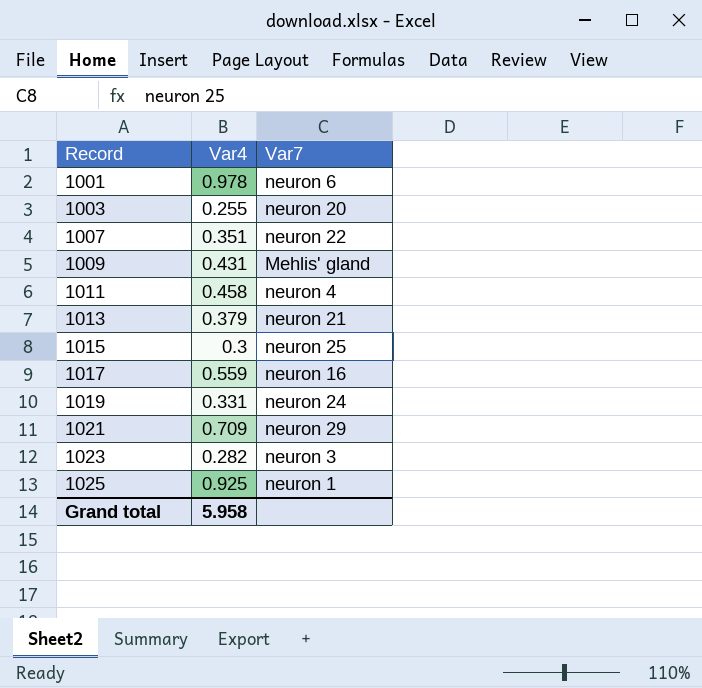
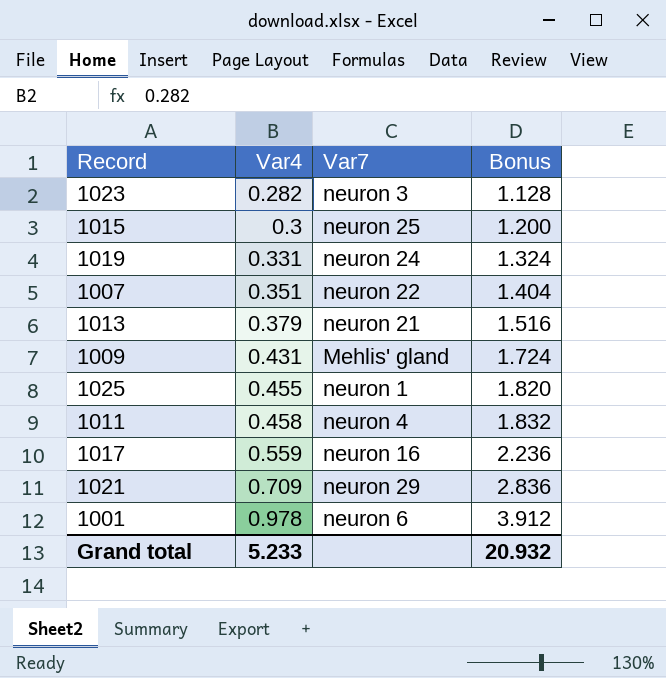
row order: Record ascending -> Var4 ascending
column Bonus | formula: none -> [Var4] * 4
row 1003: 0.255 | neuron 20 -> none
1025 | Var4: 0.925 -> 0.455
Grand total | Var4: 5.958 -> 5.233

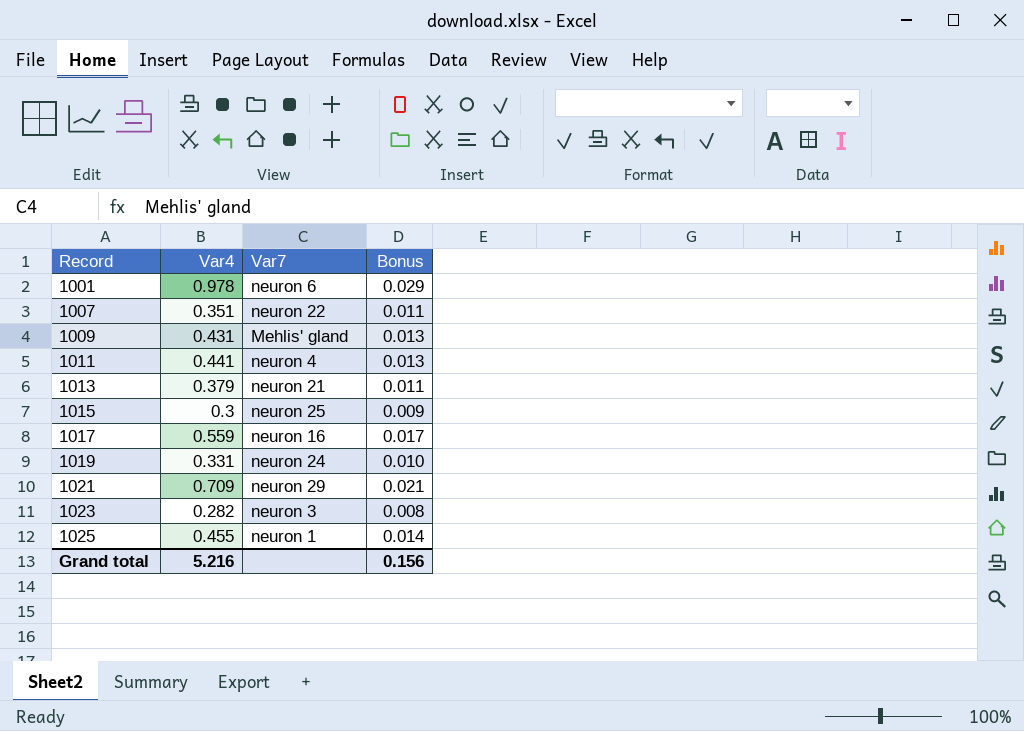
row order: Var4 ascending -> Record ascending
column Bonus | formula: [Var4] * 4 -> [Var4] * 0.03
1011 | Var4: 0.458 -> 0.441
Grand total | Var4: 5.233 -> 5.216
Grand total | Bonus: 20.932 -> 0.156

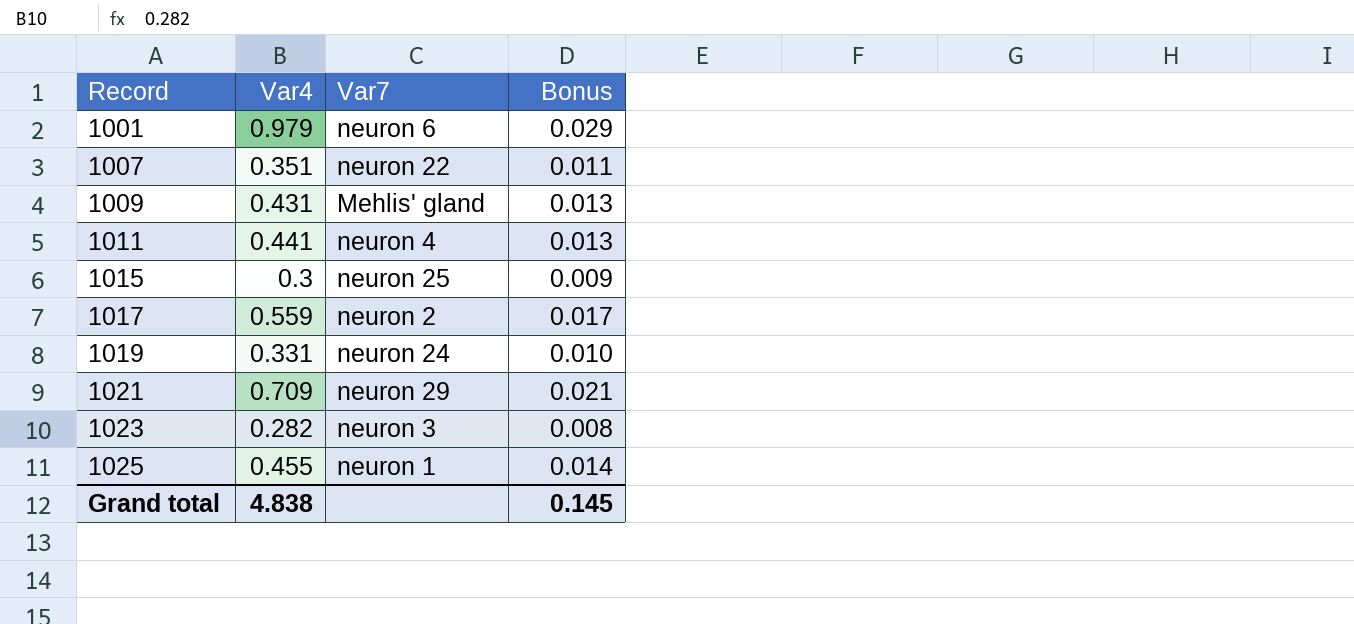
row 1013: 0.379 | neuron 21 | 0.011 -> none
1001 | Var4: 0.978 -> 0.979
1017 | Var7: neuron 16 -> neuron 2
Grand total | Var4: 5.216 -> 4.838
Grand total | Bonus: 0.156 -> 0.145

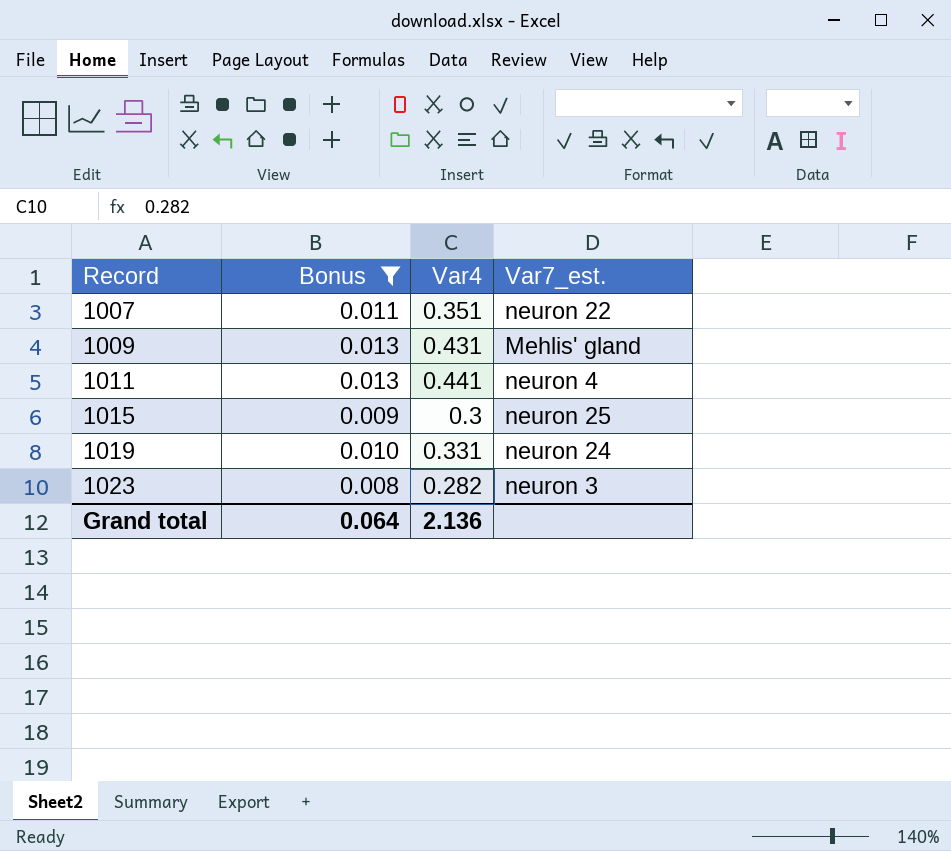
filter: none -> Bonus <= 0.013
column Bonus | position: 4 -> 2
column name: Var7 -> Var7_est.
Grand total | Bonus: 0.145 -> 0.064
Grand total | Var4: 4.838 -> 2.136

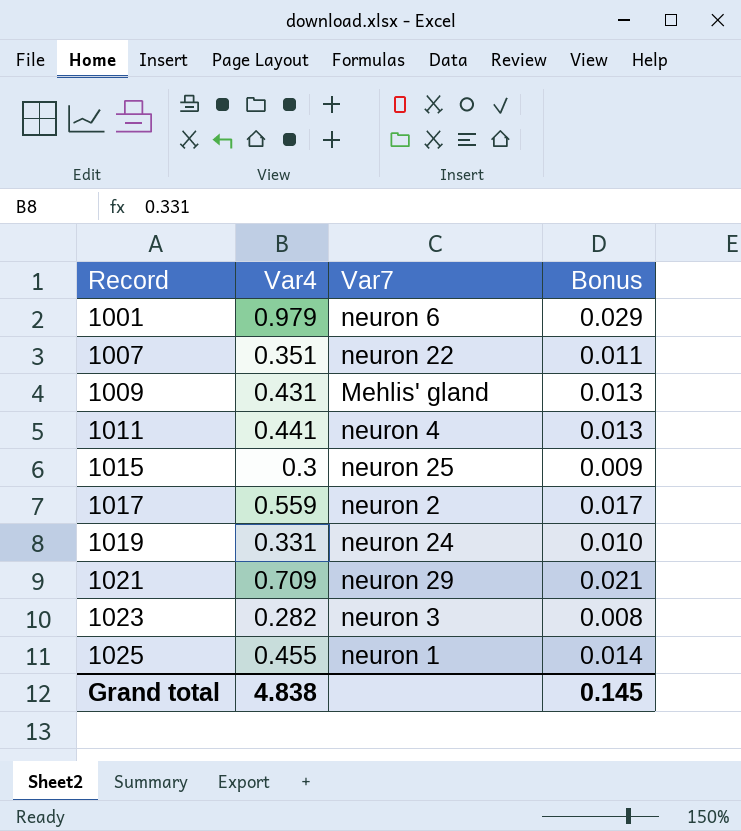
filter: Bonus <= 0.013 -> none
column name: Var7_est. -> Var7
column Bonus | position: 2 -> 4
Grand total | Var4: 2.136 -> 4.838
Grand total | Bonus: 0.064 -> 0.145

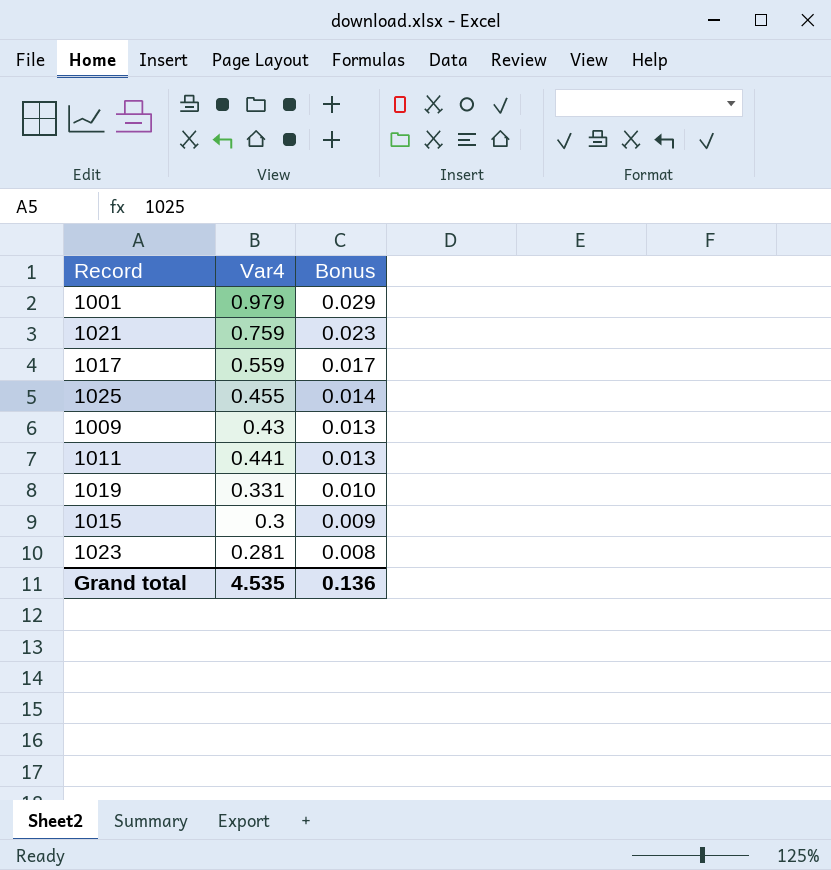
row order: Record ascending -> Bonus descending
column Var7 | position: 3 -> none
row 1007: 0.351 | neuron 22 | 0.011 -> none
1021 | Var4: 0.709 -> 0.759
1021 | Bonus: 0.021 -> 0.023
1009 | Var4: 0.431 -> 0.43
1023 | Var4: 0.282 -> 0.281
Grand total | Var4: 4.838 -> 4.535
Grand total | Bonus: 0.145 -> 0.136

